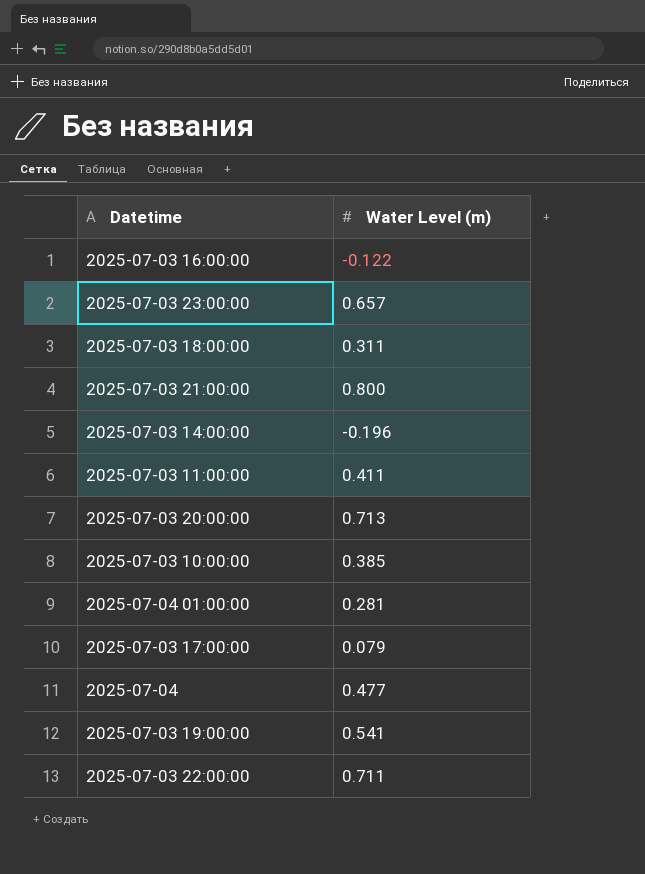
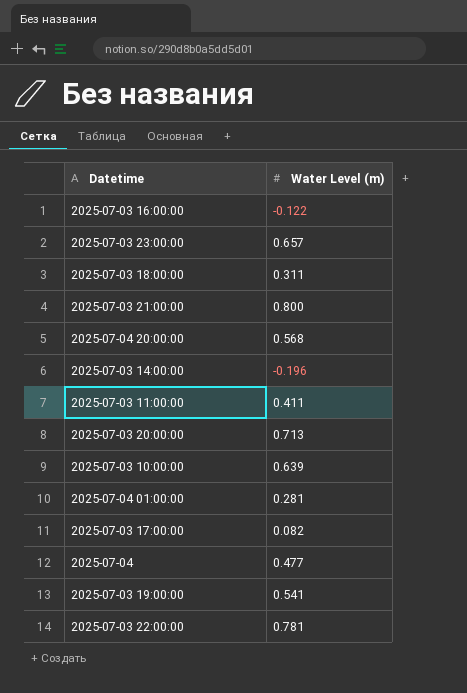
row 2025-07-04 20:00:00: none -> 0.568
2025-07-03 10:00:00 | Water Level (m): 0.385 -> 0.639
2025-07-03 17:00:00 | Water Level (m): 0.079 -> 0.082
2025-07-03 22:00:00 | Water Level (m): 0.711 -> 0.781

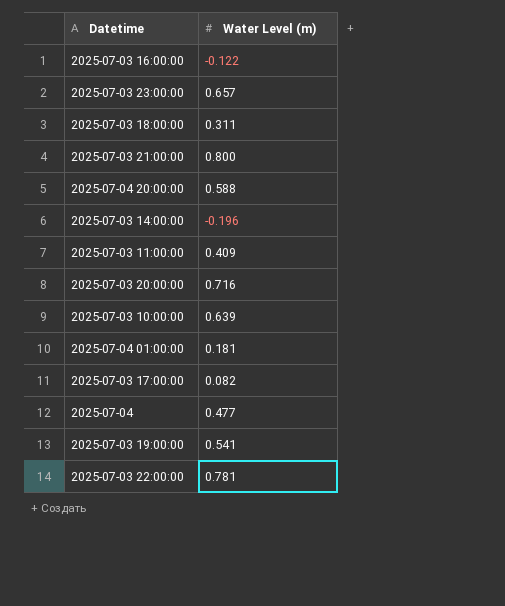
2025-07-04 20:00:00 | Water Level (m): 0.568 -> 0.588
2025-07-03 11:00:00 | Water Level (m): 0.411 -> 0.409
2025-07-03 20:00:00 | Water Level (m): 0.713 -> 0.716
2025-07-04 01:00:00 | Water Level (m): 0.281 -> 0.181

